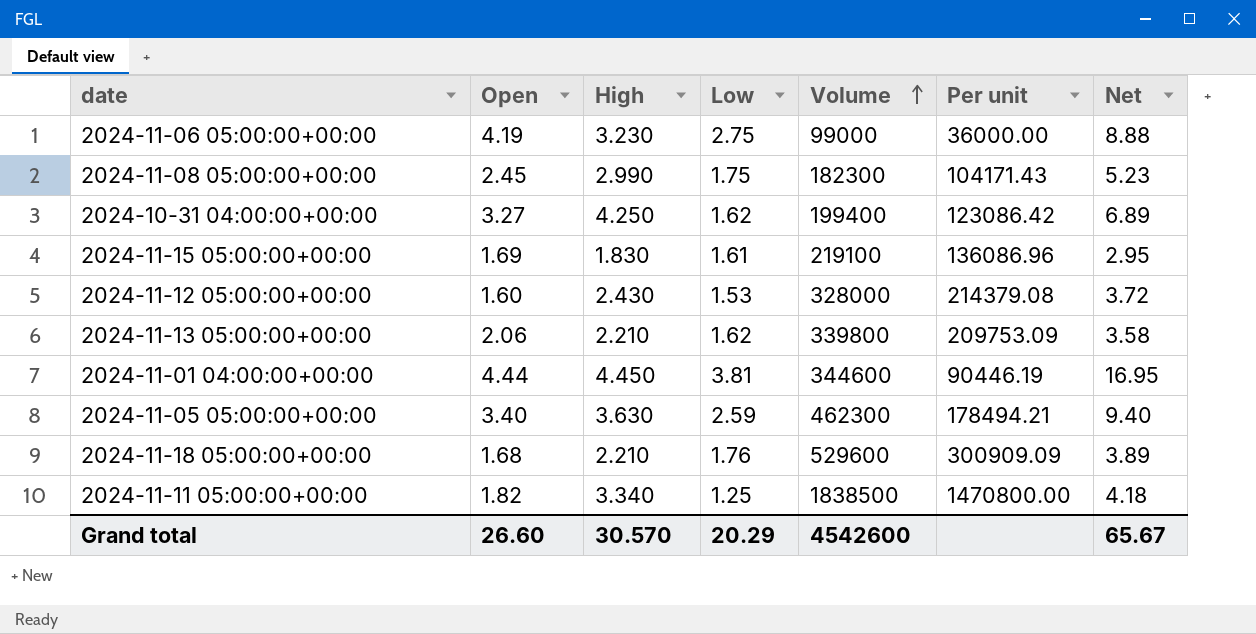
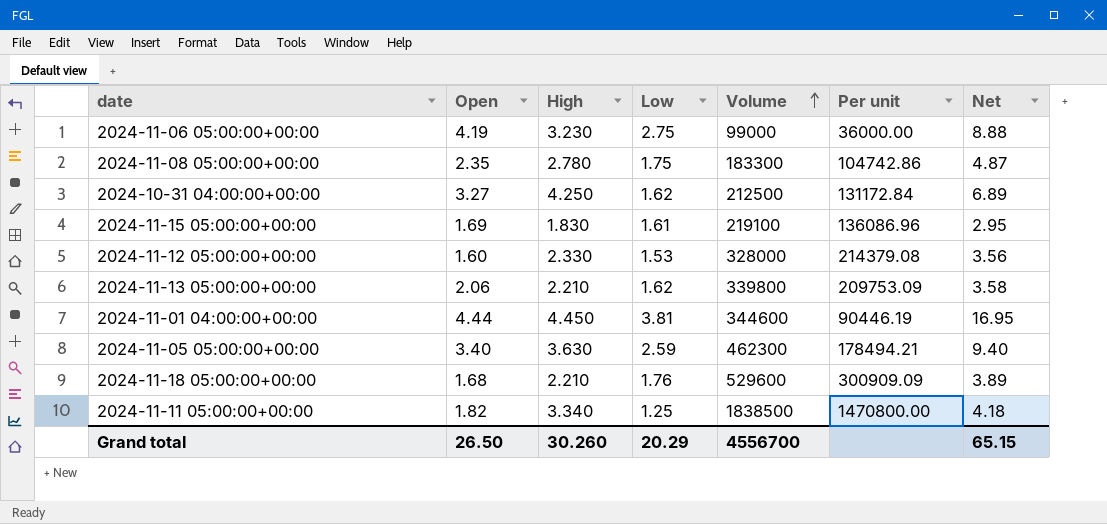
2024-11-08 05:00:00+00:00 | Open: 2.45 -> 2.35
2024-11-08 05:00:00+00:00 | High: 2.990 -> 2.780
2024-11-08 05:00:00+00:00 | Volume: 182300 -> 183300
2024-11-08 05:00:00+00:00 | Per unit: 104171.43 -> 104742.86
2024-11-08 05:00:00+00:00 | Net: 5.23 -> 4.87
2024-10-31 04:00:00+00:00 | Volume: 199400 -> 212500
2024-10-31 04:00:00+00:00 | Per unit: 123086.42 -> 131172.84
2024-11-12 05:00:00+00:00 | High: 2.430 -> 2.330
2024-11-12 05:00:00+00:00 | Net: 3.72 -> 3.56
Grand total | Open: 26.60 -> 26.50
Grand total | High: 30.570 -> 30.260
Grand total | Volume: 4542600 -> 4556700
Grand total | Net: 65.67 -> 65.15

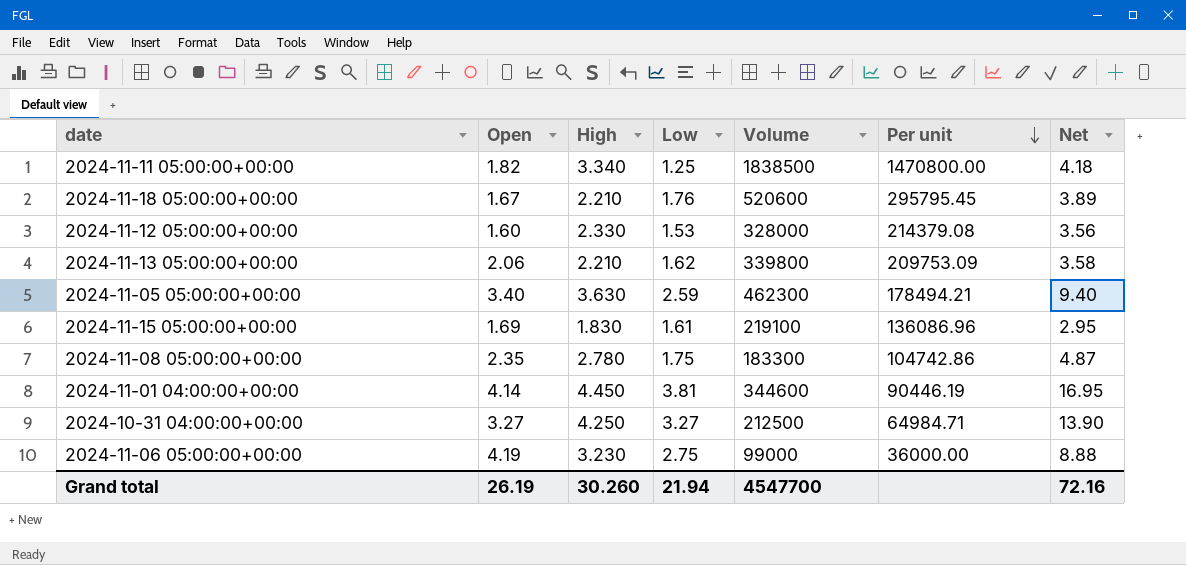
row order: Volume ascending -> Per unit descending
2024-11-18 05:00:00+00:00 | Open: 1.68 -> 1.67
2024-11-18 05:00:00+00:00 | Volume: 529600 -> 520600
2024-11-18 05:00:00+00:00 | Per unit: 300909.09 -> 295795.45
2024-11-01 04:00:00+00:00 | Open: 4.44 -> 4.14
2024-10-31 04:00:00+00:00 | Low: 1.62 -> 3.27
2024-10-31 04:00:00+00:00 | Per unit: 131172.84 -> 64984.71
2024-10-31 04:00:00+00:00 | Net: 6.89 -> 13.90
Grand total | Open: 26.50 -> 26.19
Grand total | Low: 20.29 -> 21.94
Grand total | Volume: 4556700 -> 4547700
Grand total | Net: 65.15 -> 72.16

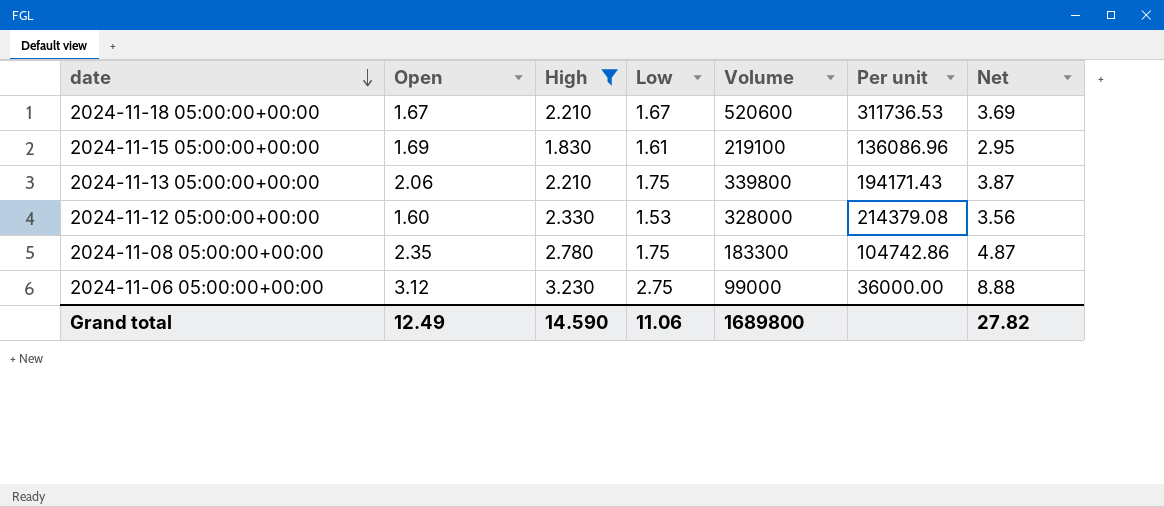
filter: none -> High <= 3.230
row order: Per unit descending -> date descending
2024-11-18 05:00:00+00:00 | Low: 1.76 -> 1.67
2024-11-18 05:00:00+00:00 | Per unit: 295795.45 -> 311736.53
2024-11-18 05:00:00+00:00 | Net: 3.89 -> 3.69
2024-11-13 05:00:00+00:00 | Low: 1.62 -> 1.75
2024-11-13 05:00:00+00:00 | Per unit: 209753.09 -> 194171.43
2024-11-13 05:00:00+00:00 | Net: 3.58 -> 3.87
2024-11-06 05:00:00+00:00 | Open: 4.19 -> 3.12
Grand total | Open: 26.19 -> 12.49
Grand total | High: 30.260 -> 14.590
Grand total | Low: 21.94 -> 11.06
Grand total | Volume: 4547700 -> 1689800
Grand total | Net: 72.16 -> 27.82

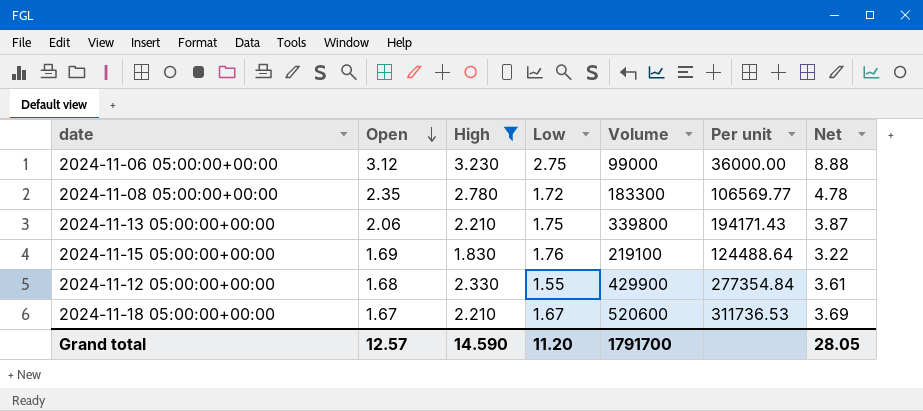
row order: date descending -> Open descending
2024-11-08 05:00:00+00:00 | Low: 1.75 -> 1.72
2024-11-08 05:00:00+00:00 | Per unit: 104742.86 -> 106569.77
2024-11-08 05:00:00+00:00 | Net: 4.87 -> 4.78
2024-11-15 05:00:00+00:00 | Low: 1.61 -> 1.76
2024-11-15 05:00:00+00:00 | Per unit: 136086.96 -> 124488.64
2024-11-15 05:00:00+00:00 | Net: 2.95 -> 3.22
2024-11-12 05:00:00+00:00 | Open: 1.60 -> 1.68
2024-11-12 05:00:00+00:00 | Low: 1.53 -> 1.55
2024-11-12 05:00:00+00:00 | Volume: 328000 -> 429900
2024-11-12 05:00:00+00:00 | Per unit: 214379.08 -> 277354.84
2024-11-12 05:00:00+00:00 | Net: 3.56 -> 3.61
Grand total | Open: 12.49 -> 12.57
Grand total | Low: 11.06 -> 11.20
Grand total | Volume: 1689800 -> 1791700
Grand total | Net: 27.82 -> 28.05

